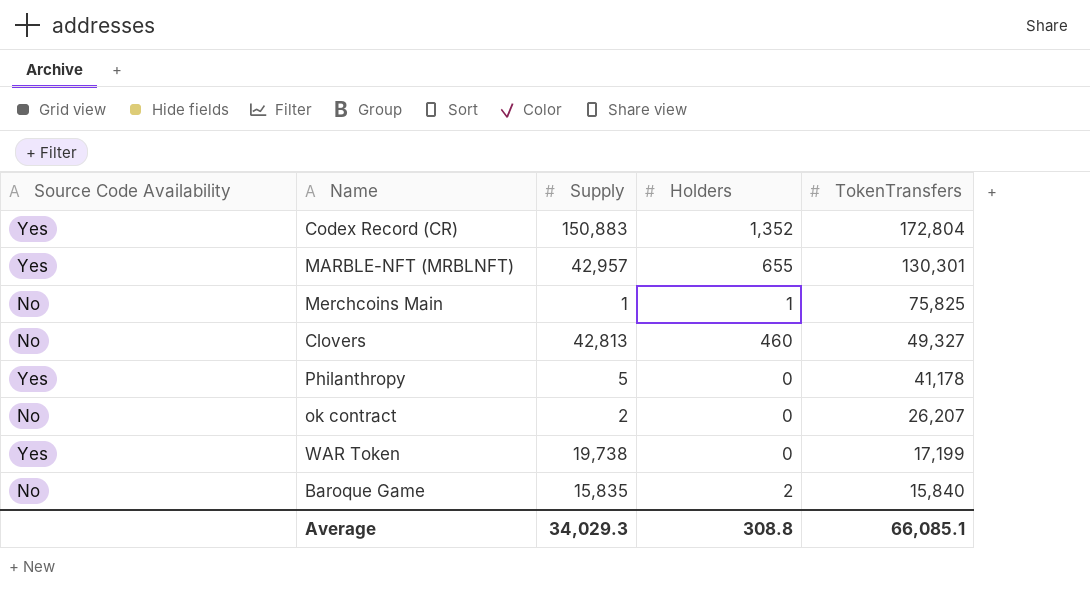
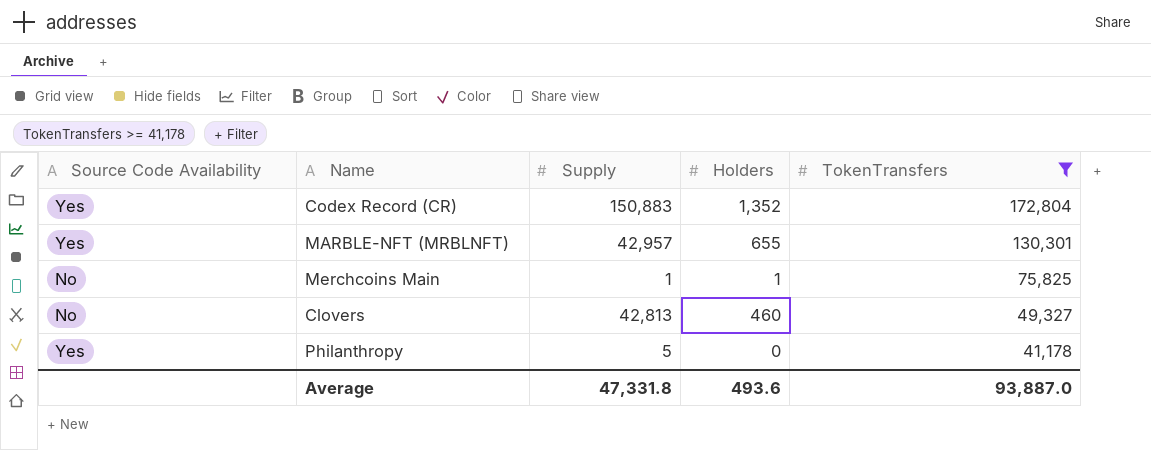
filter: none -> TokenTransfers >= 41,178
Average | Supply: 34,029.3 -> 47,331.8
Average | Holders: 308.8 -> 493.6
Average | TokenTransfers: 66,085.1 -> 93,887.0

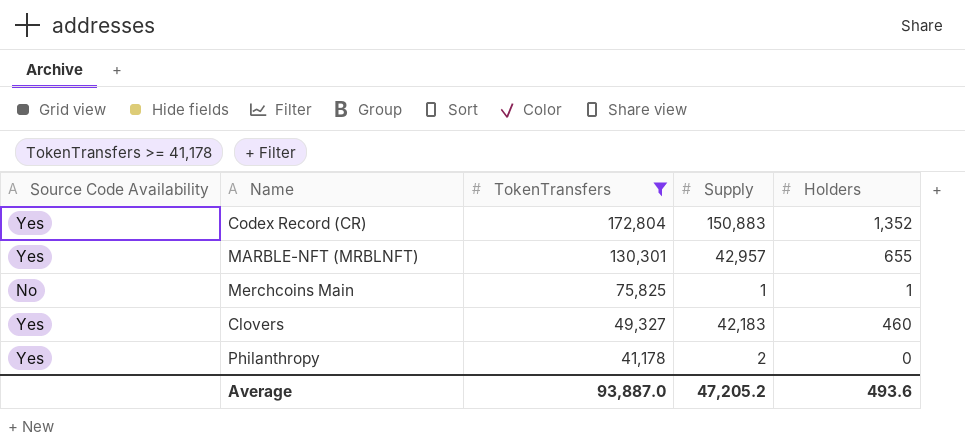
column TokenTransfers | position: 5 -> 3
Clovers | Source Code Availability: No -> Yes
Clovers | Supply: 42,813 -> 42,183
Philanthropy | Supply: 5 -> 2
Average | Supply: 47,331.8 -> 47,205.2

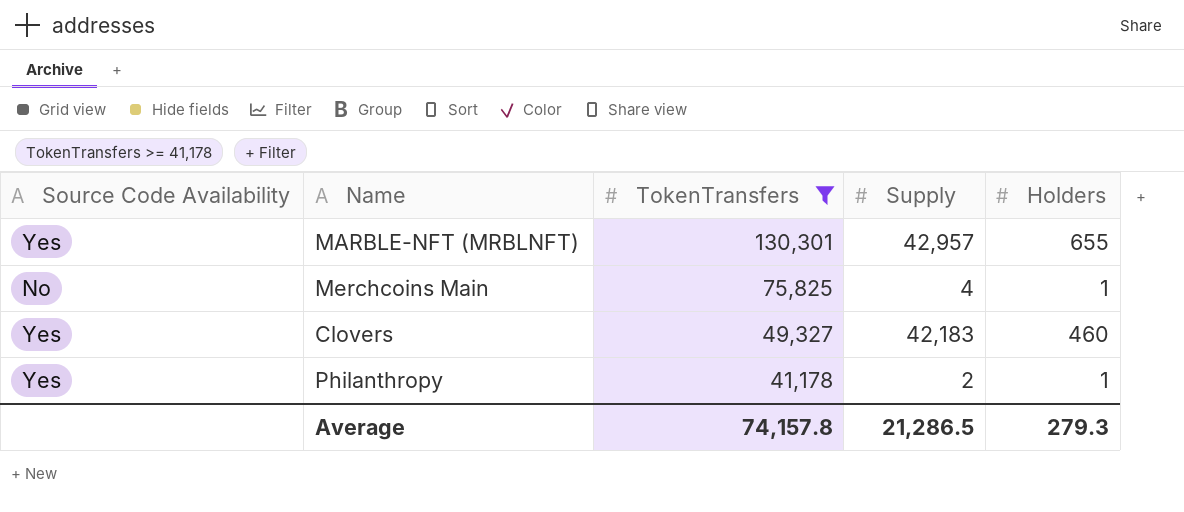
row Codex Record (CR): Yes | 172,804 | 150,883 | 1,352 -> none
Merchcoins Main | Supply: 1 -> 4
Philanthropy | Holders: 0 -> 1
Average | TokenTransfers: 93,887.0 -> 74,157.8
Average | Supply: 47,205.2 -> 21,286.5
Average | Holders: 493.6 -> 279.3

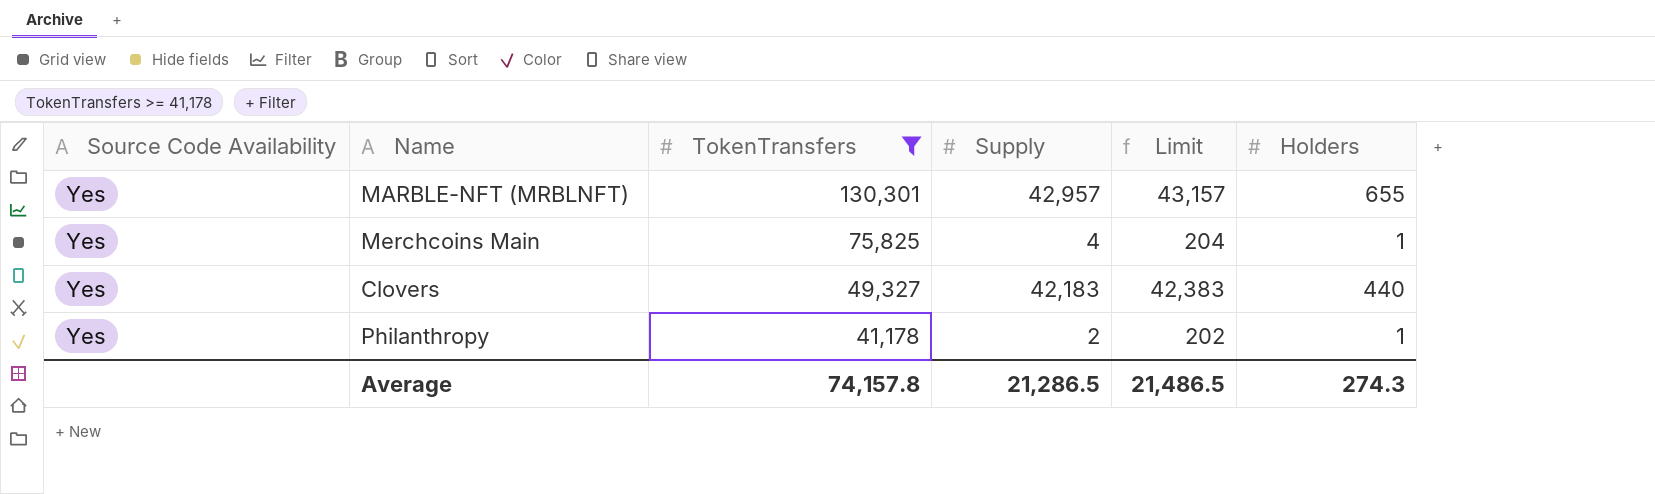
column Limit | formula: none -> [Supply] + 200
Merchcoins Main | Source Code Availability: No -> Yes
Clovers | Holders: 460 -> 440
Average | Holders: 279.3 -> 274.3

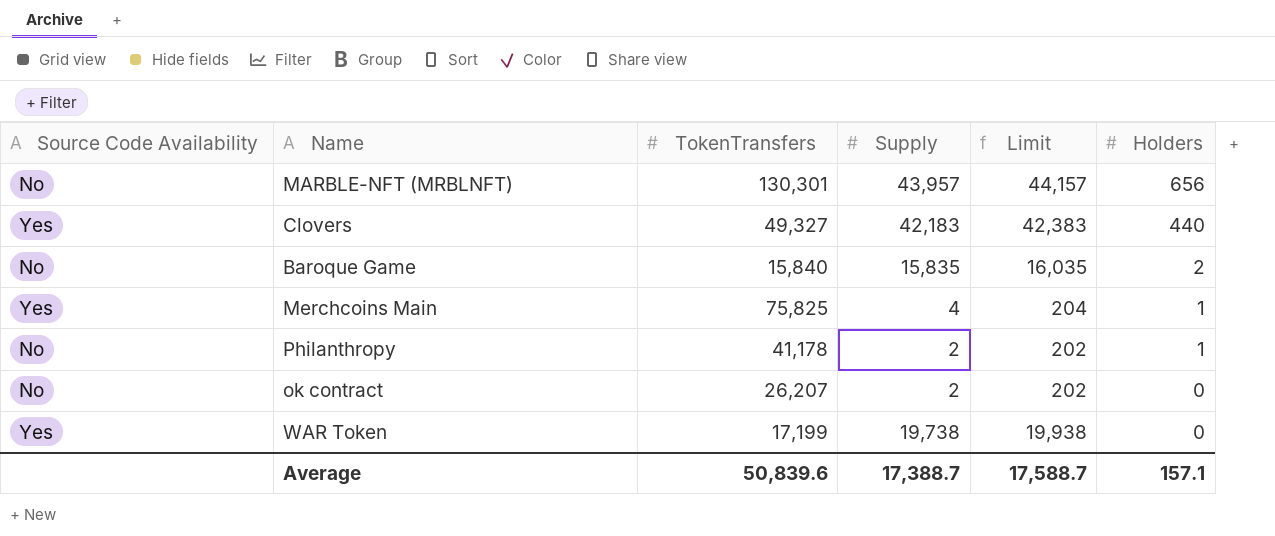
filter: TokenTransfers >= 41,178 -> none
row order: TokenTransfers descending -> Holders descending
MARBLE-NFT (MRBLNFT) | Source Code Availability: Yes -> No
MARBLE-NFT (MRBLNFT) | Supply: 42,957 -> 43,957
MARBLE-NFT (MRBLNFT) | Limit: 43,157 -> 44,157
MARBLE-NFT (MRBLNFT) | Holders: 655 -> 656
Philanthropy | Source Code Availability: Yes -> No
Average | TokenTransfers: 74,157.8 -> 50,839.6
Average | Supply: 21,286.5 -> 17,388.7
Average | Limit: 21,486.5 -> 17,588.7
Average | Holders: 274.3 -> 157.1

